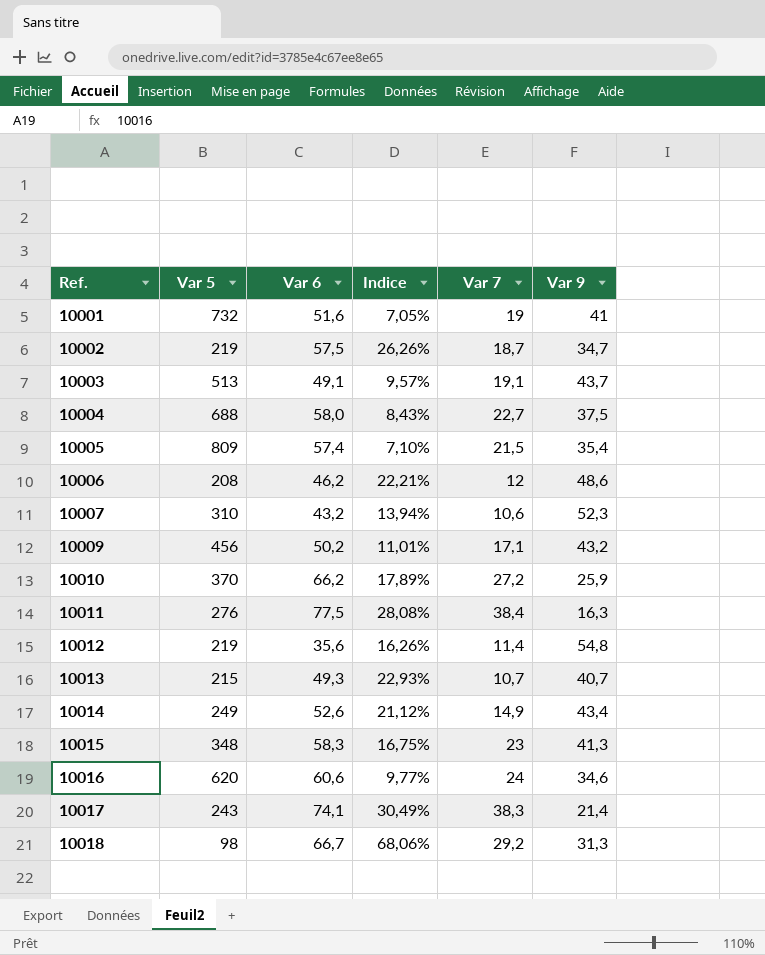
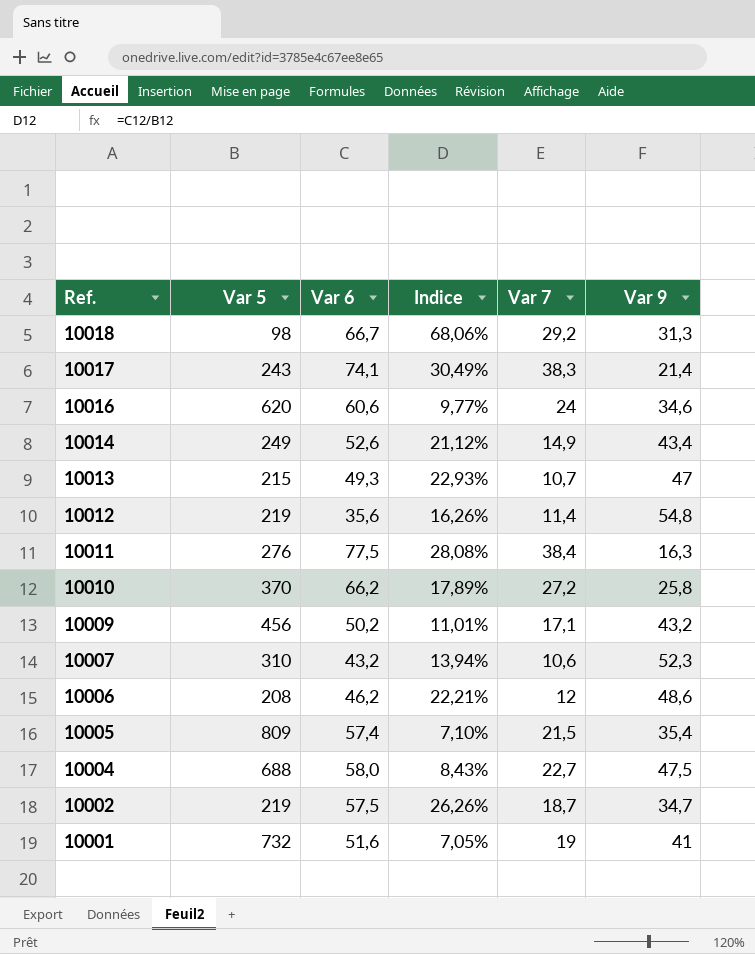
row order: Ref. ascending -> Ref. descending
row 10003: 513 | 49,1 | 9,57% | 19,1 | 43,7 -> none
row 10015: 348 | 58,3 | 16,75% | 23 | 41,3 -> none
10013 | Var 9: 40,7 -> 47
10010 | Var 9: 25,9 -> 25,8
10004 | Var 9: 37,5 -> 47,5

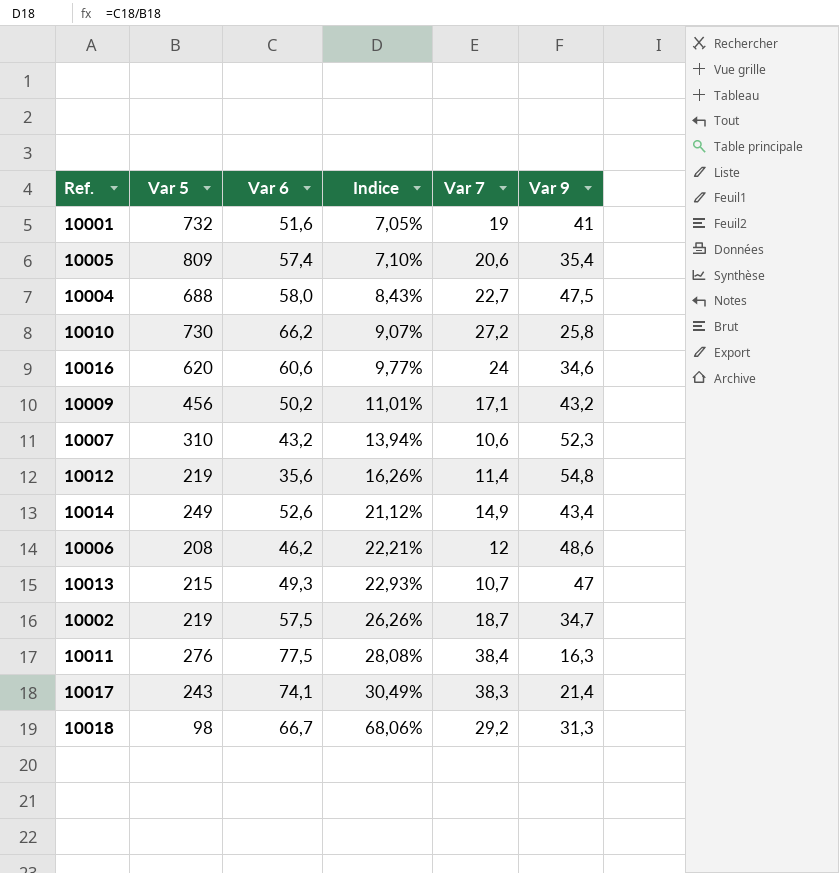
row order: Ref. descending -> Indice ascending
10005 | Var 7: 21,5 -> 20,6
10010 | Var 5: 370 -> 730
10010 | Indice: 17,89% -> 9,07%

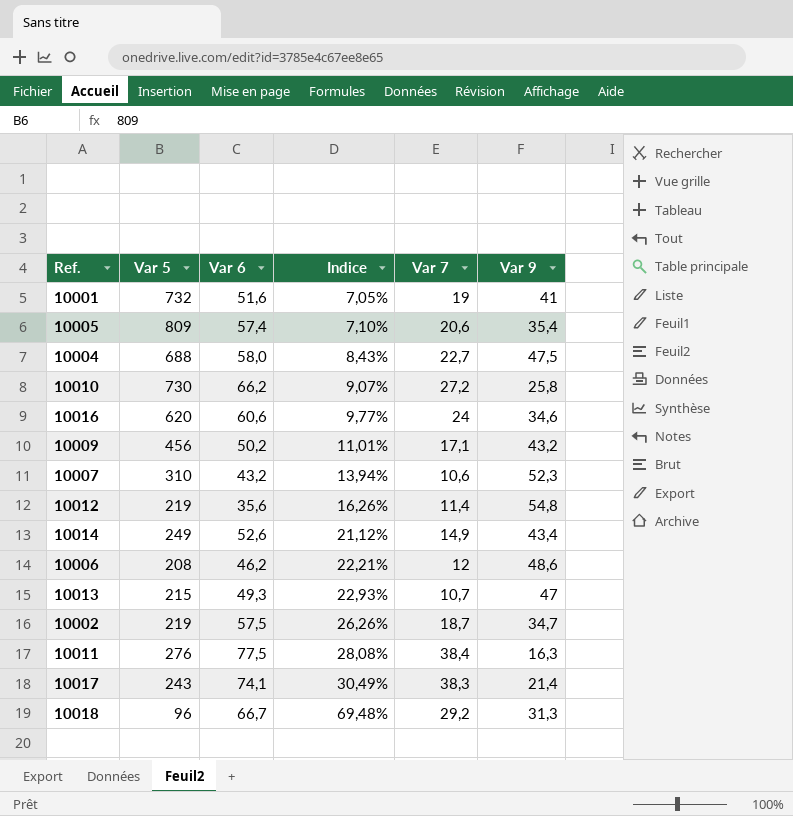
10018 | Var 5: 98 -> 96
10018 | Indice: 68,06% -> 69,48%

